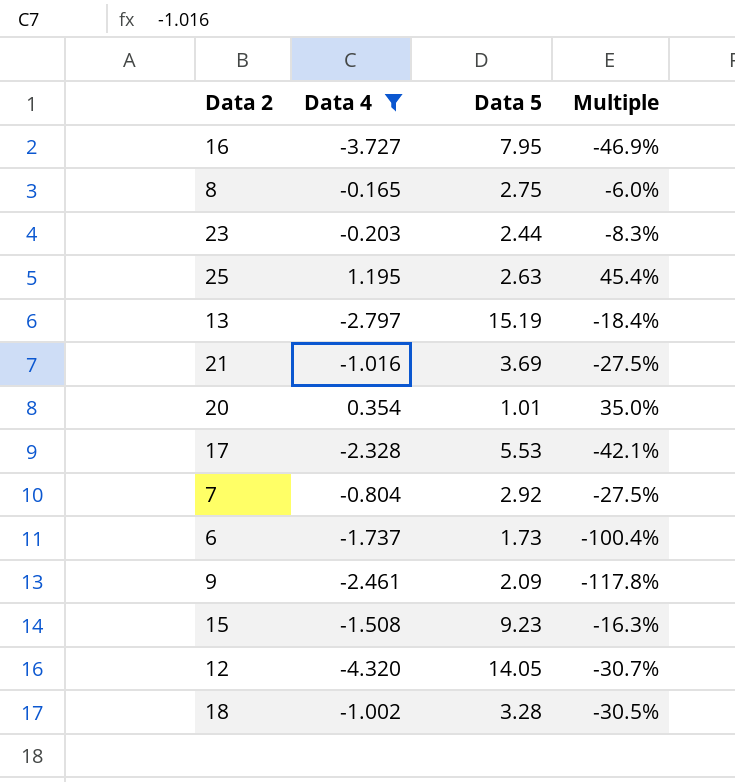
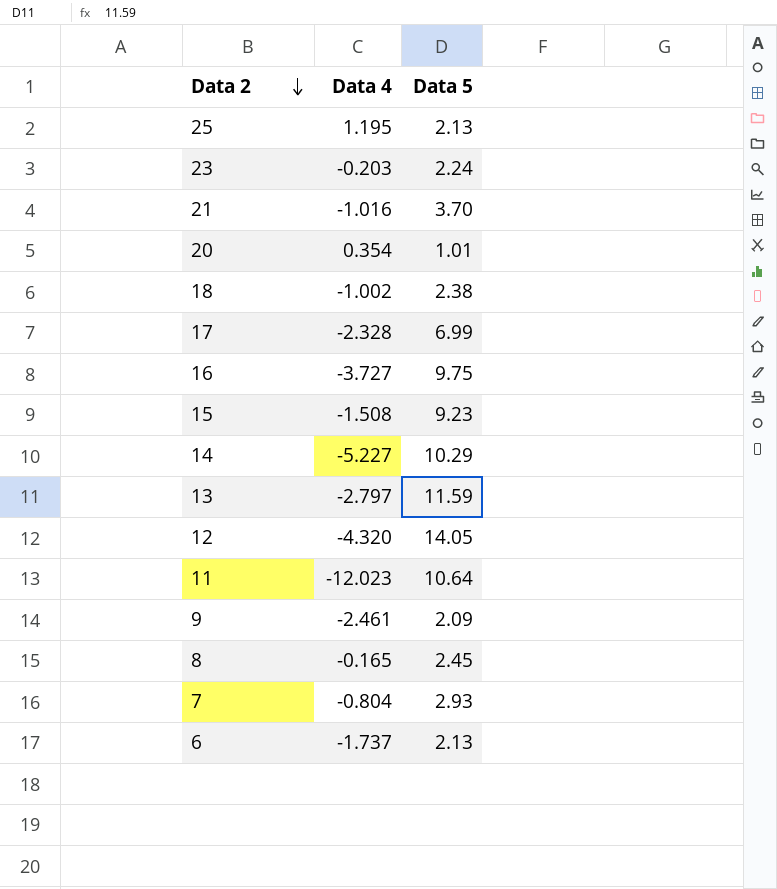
filter: Data 4 >= -4.320 -> none
row order: none -> Data 2 descending
column Multiple | formula: [Data 4] / [Data 5] -> none
25 | Data 5: 2.63 -> 2.13
23 | Data 5: 2.44 -> 2.24
21 | Data 5: 3.69 -> 3.70
18 | Data 5: 3.28 -> 2.38
17 | Data 5: 5.53 -> 6.99
16 | Data 5: 7.95 -> 9.75
13 | Data 5: 15.19 -> 11.59
8 | Data 5: 2.75 -> 2.45
7 | Data 5: 2.92 -> 2.93
6 | Data 5: 1.73 -> 2.13

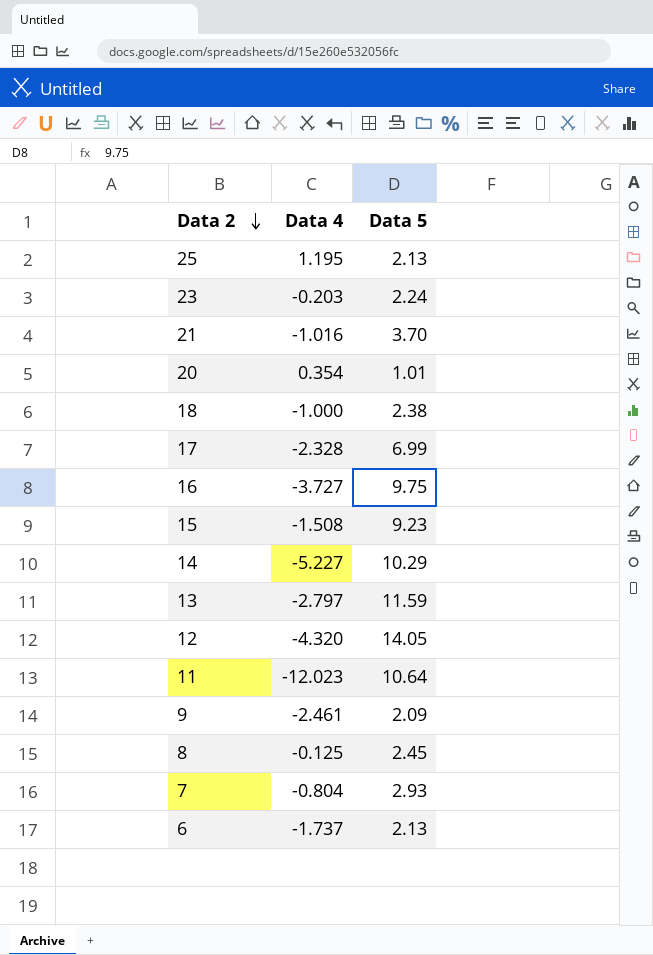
18 | Data 4: -1.002 -> -1.000
8 | Data 4: -0.165 -> -0.125

